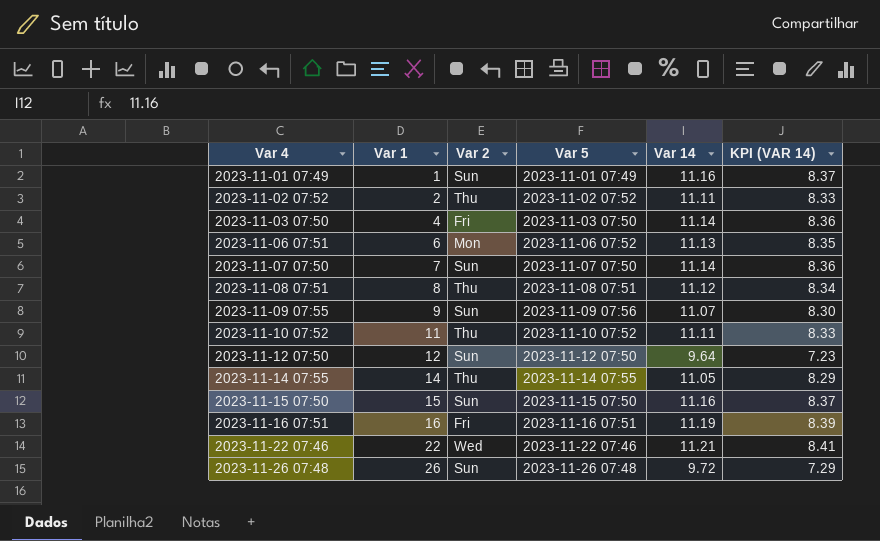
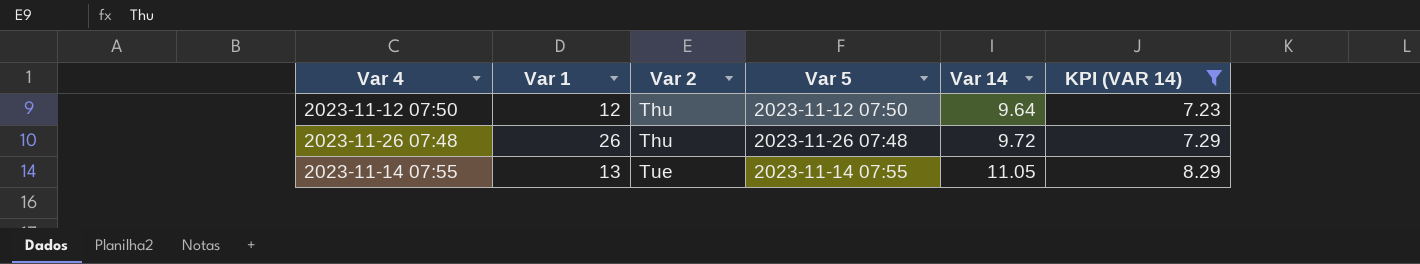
filter: none -> KPI (VAR 14) <= 8.29
row order: Var 4 ascending -> Var 2 ascending
2023-11-12 07:50 | Var 2: Sun -> Thu
2023-11-26 07:48 | Var 2: Sun -> Thu
2023-11-14 07:55 | Var 1: 14 -> 13
2023-11-14 07:55 | Var 2: Thu -> Tue

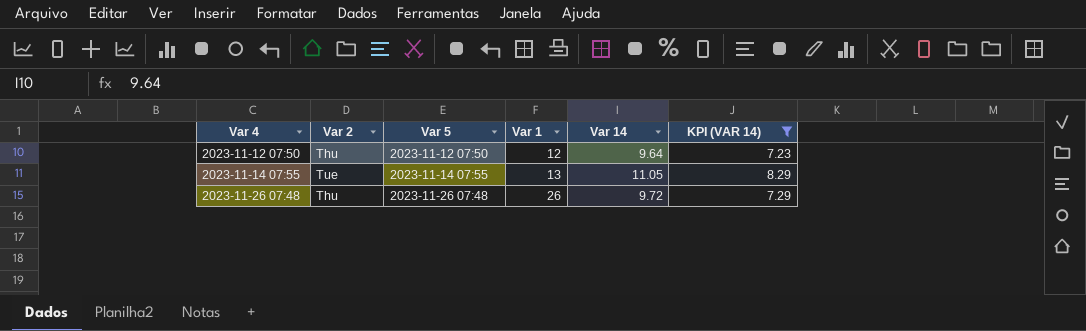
row order: Var 2 ascending -> Var 4 ascending
column Var 1 | position: 2 -> 4

